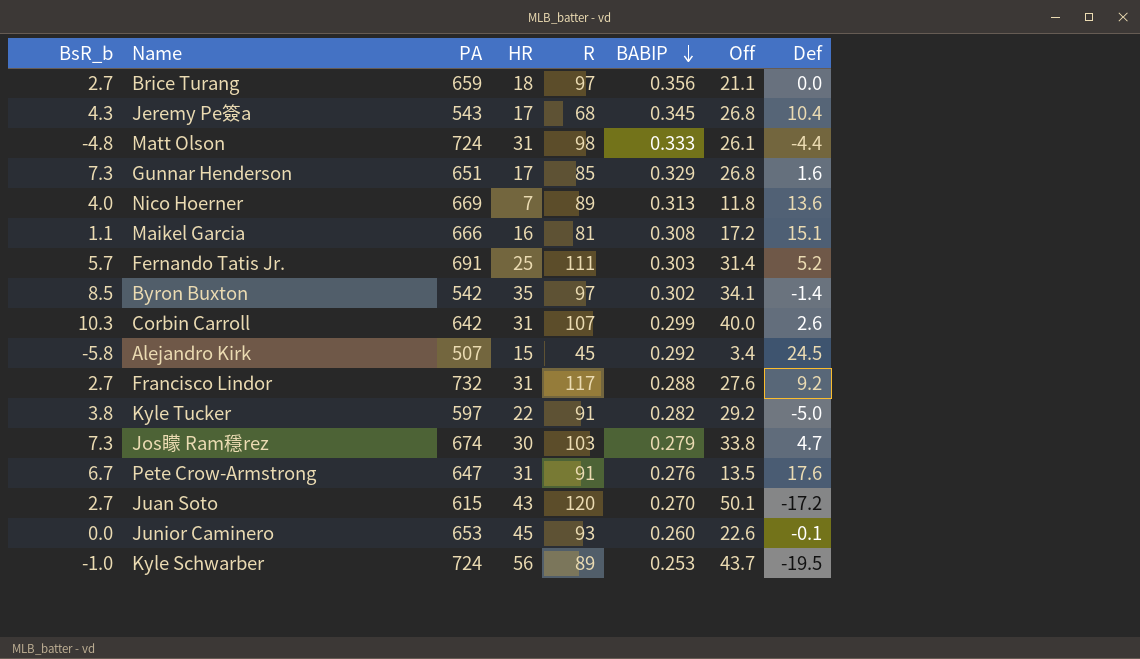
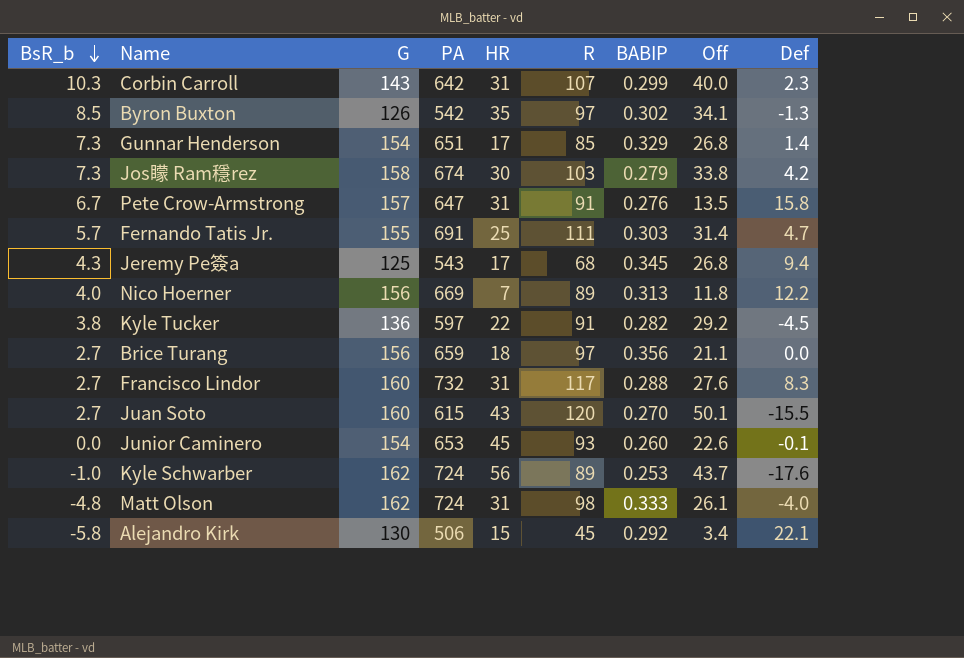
row order: BABIP descending -> BsR_b descending
column G | position: none -> 3
row Maikel Garcia: 1.1 | 666 | 16 | 81 | 0.308 | 17.2 | 15.1 -> none
Corbin Carroll | Def: 2.6 -> 2.3
Byron Buxton | Def: -1.4 -> -1.3
Gunnar Henderson | Def: 1.6 -> 1.4
Jos矇 Ram穩rez | Def: 4.7 -> 4.2
Pete Crow-Armstrong | Def: 17.6 -> 15.8
Fernando Tatis Jr. | Def: 5.2 -> 4.7
Jeremy Pe簽a | Def: 10.4 -> 9.4
Nico Hoerner | Def: 13.6 -> 12.2
Kyle Tucker | Def: -5.0 -> -4.5
Francisco Lindor | Def: 9.2 -> 8.3
Juan Soto | Def: -17.2 -> -15.5
Kyle Schwarber | Def: -19.5 -> -17.6
Matt Olson | Def: -4.4 -> -4.0
Alejandro Kirk | PA: 507 -> 506
Alejandro Kirk | Def: 24.5 -> 22.1

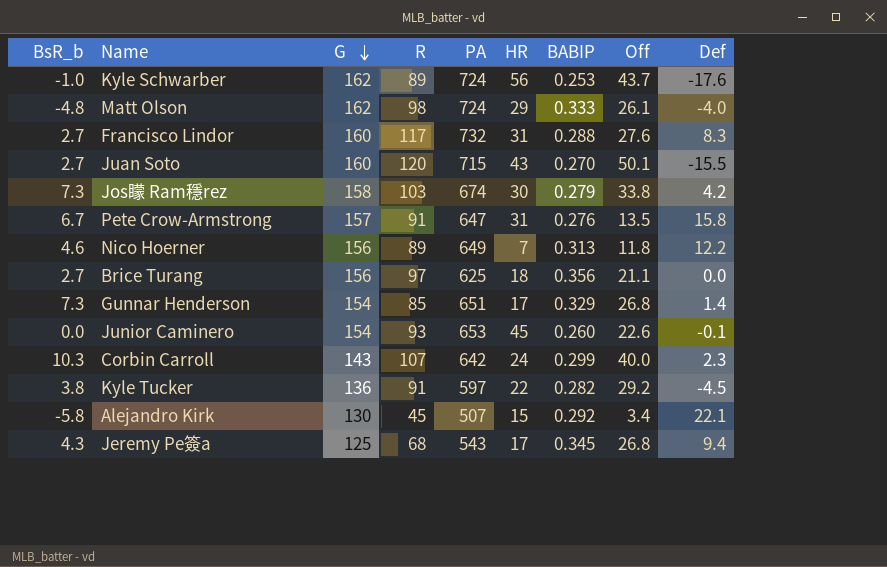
row order: BsR_b descending -> G descending
column R | position: 6 -> 4
row Byron Buxton: 8.5 | 126 | 542 | 35 | 97 | 0.302 | 34.1 | -1.3 -> none
row Fernando Tatis Jr.: 5.7 | 155 | 691 | 25 | 111 | 0.303 | 31.4 | 4.7 -> none
Matt Olson | HR: 31 -> 29
Juan Soto | PA: 615 -> 715
Nico Hoerner | BsR_b: 4.0 -> 4.6
Nico Hoerner | PA: 669 -> 649
Brice Turang | PA: 659 -> 625
Corbin Carroll | HR: 31 -> 24
Alejandro Kirk | PA: 506 -> 507

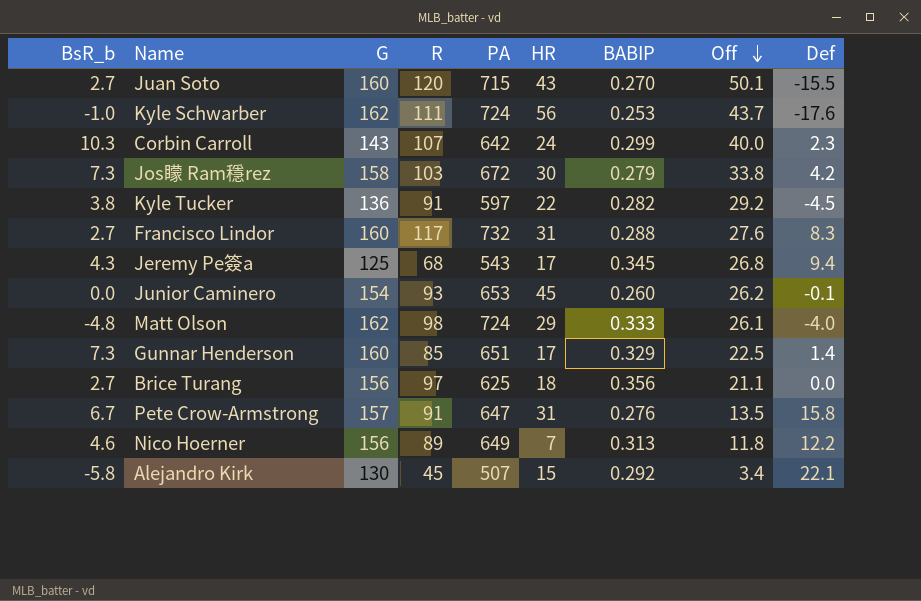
row order: G descending -> Off descending
Kyle Schwarber | R: 89 -> 111
Jos矇 Ram穩rez | PA: 674 -> 672
Junior Caminero | Off: 22.6 -> 26.2
Gunnar Henderson | G: 154 -> 160
Gunnar Henderson | Off: 26.8 -> 22.5

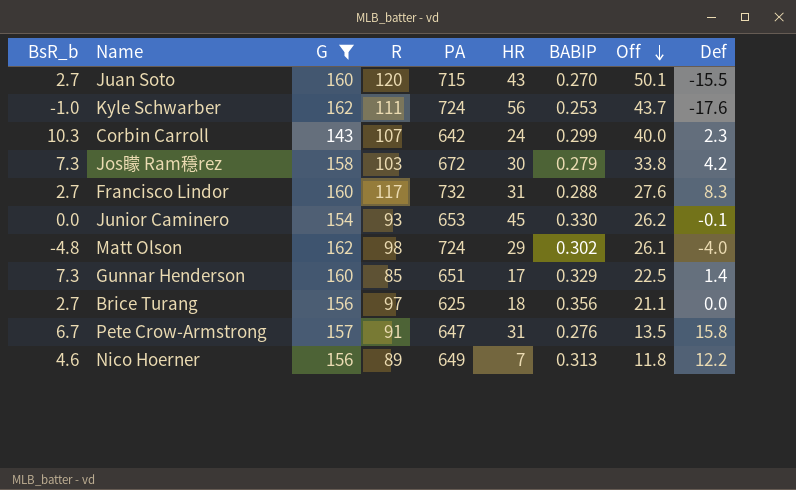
filter: none -> G >= 143
Junior Caminero | BABIP: 0.260 -> 0.330
Matt Olson | BABIP: 0.333 -> 0.302

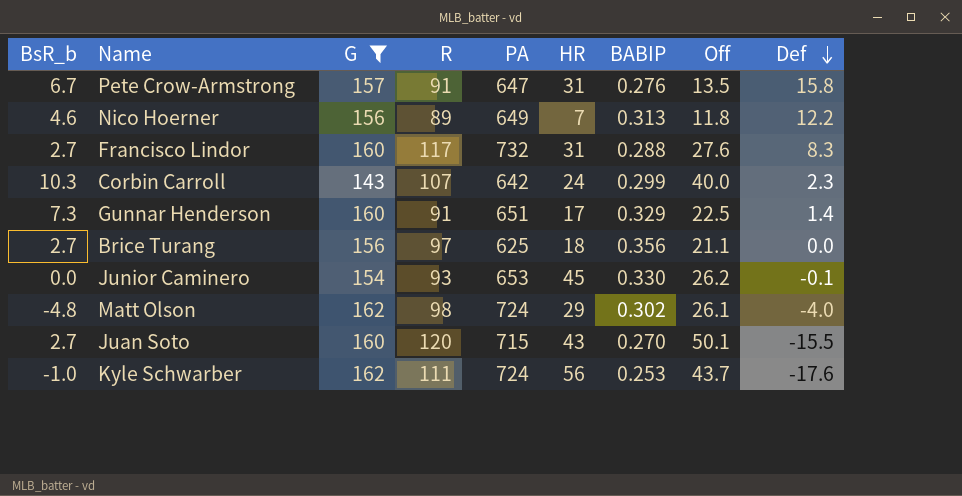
row order: Off descending -> Def descending
row Jos矇 Ram穩rez: 7.3 | 158 | 103 | 672 | 30 | 0.279 | 33.8 | 4.2 -> none
Gunnar Henderson | R: 85 -> 91

